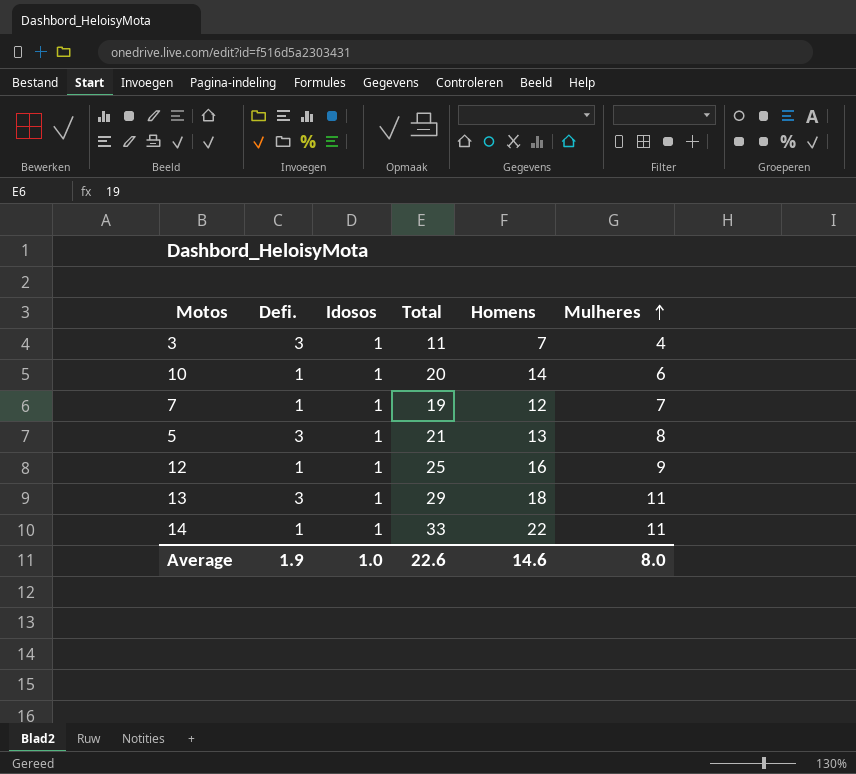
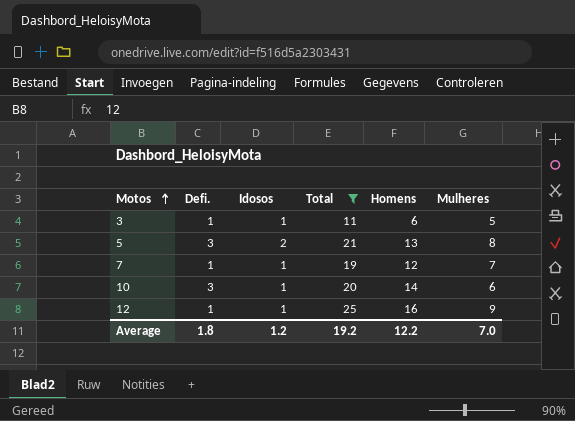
filter: none -> Total <= 25
row order: Mulheres ascending -> Motos ascending
3 | Defi.: 3 -> 1
3 | Homens: 7 -> 6
3 | Mulheres: 4 -> 5
5 | Idosos: 1 -> 2
10 | Defi.: 1 -> 3
Average | Defi.: 1.9 -> 1.8
Average | Idosos: 1.0 -> 1.2
Average | Total: 22.6 -> 19.2
Average | Homens: 14.6 -> 12.2
Average | Mulheres: 8.0 -> 7.0

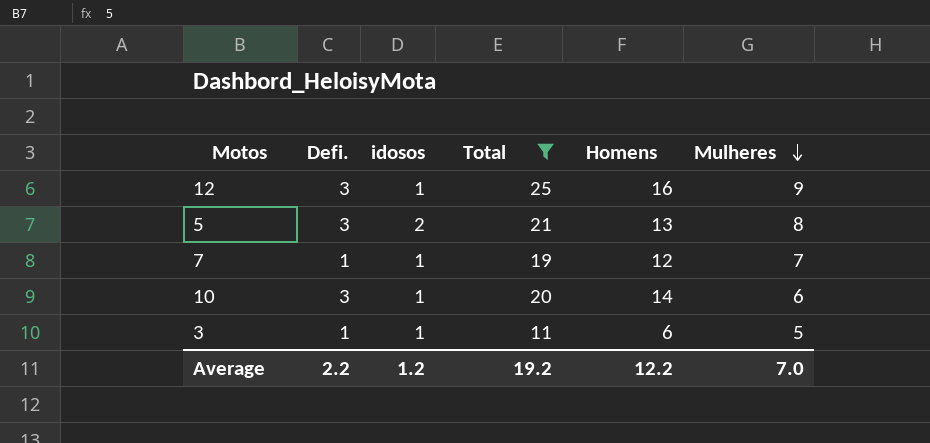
row order: Motos ascending -> Mulheres descending
column name: Idosos -> idosos
12 | Defi.: 1 -> 3
Average | Defi.: 1.8 -> 2.2

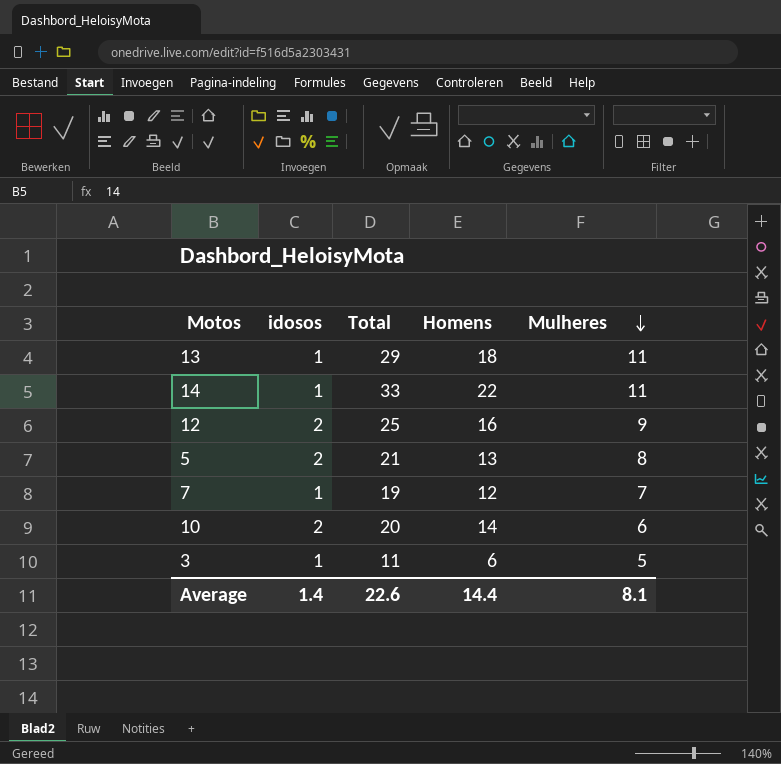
filter: Total <= 25 -> none
column Defi. | position: 2 -> none
12 | idosos: 1 -> 2
10 | idosos: 1 -> 2
Average | idosos: 1.2 -> 1.4
Average | Total: 19.2 -> 22.6
Average | Homens: 12.2 -> 14.4
Average | Mulheres: 7.0 -> 8.1

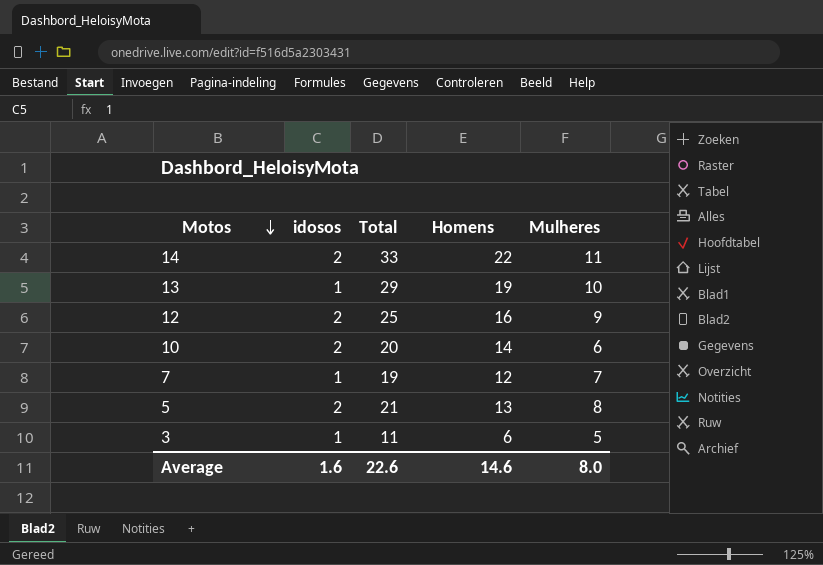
row order: Mulheres descending -> Motos descending
14 | idosos: 1 -> 2
13 | Homens: 18 -> 19
13 | Mulheres: 11 -> 10
Average | idosos: 1.4 -> 1.6
Average | Homens: 14.4 -> 14.6
Average | Mulheres: 8.1 -> 8.0

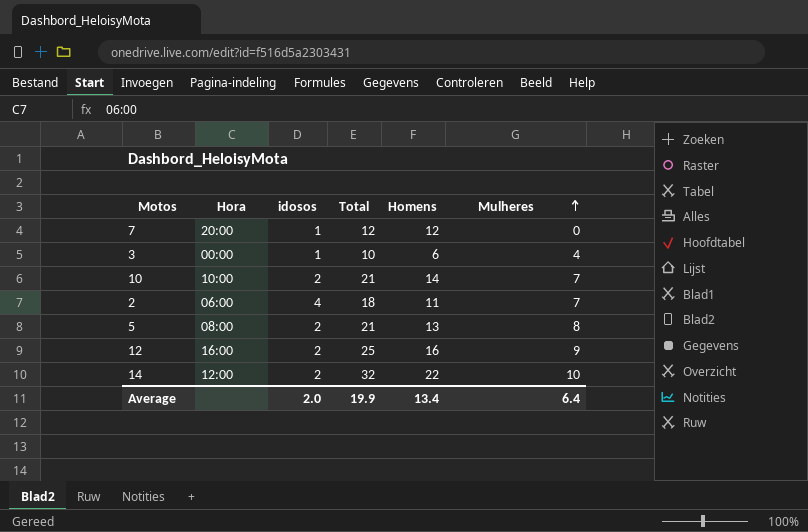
row order: Motos descending -> Mulheres ascending
column Hora | position: none -> 2
row 13: 1 | 29 | 19 | 10 -> none
7 | Total: 19 -> 12
7 | Mulheres: 7 -> 0
3 | Total: 11 -> 10
3 | Mulheres: 5 -> 4
10 | Total: 20 -> 21
10 | Mulheres: 6 -> 7
row 2: none -> 06:00 | 4 | 18 | 11 | 7
14 | Total: 33 -> 32
14 | Mulheres: 11 -> 10
Average | idosos: 1.6 -> 2.0
Average | Total: 22.6 -> 19.9
Average | Homens: 14.6 -> 13.4
Average | Mulheres: 8.0 -> 6.4

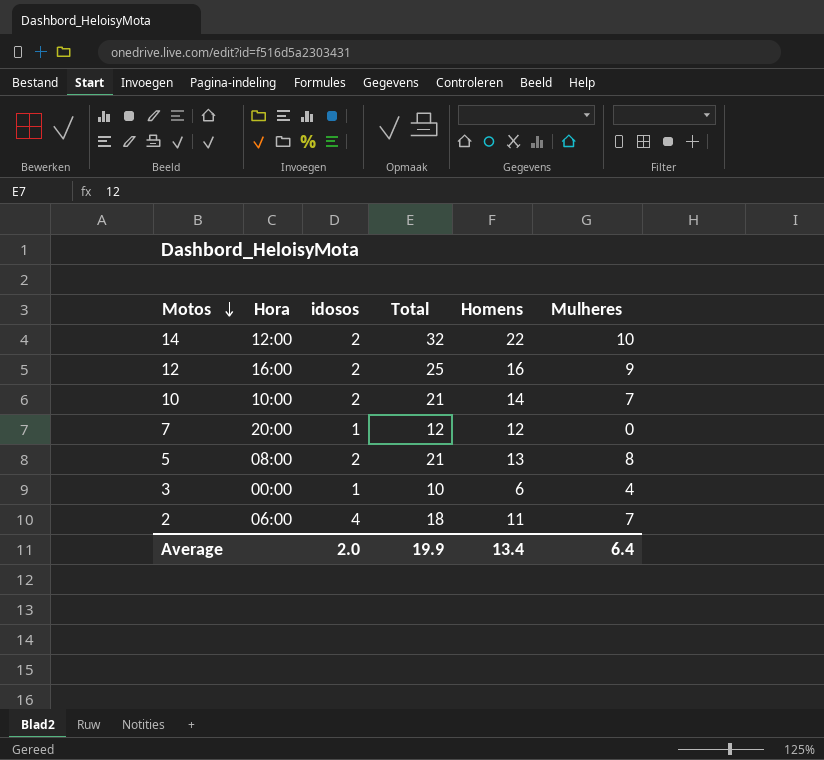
row order: Mulheres ascending -> Motos descending

